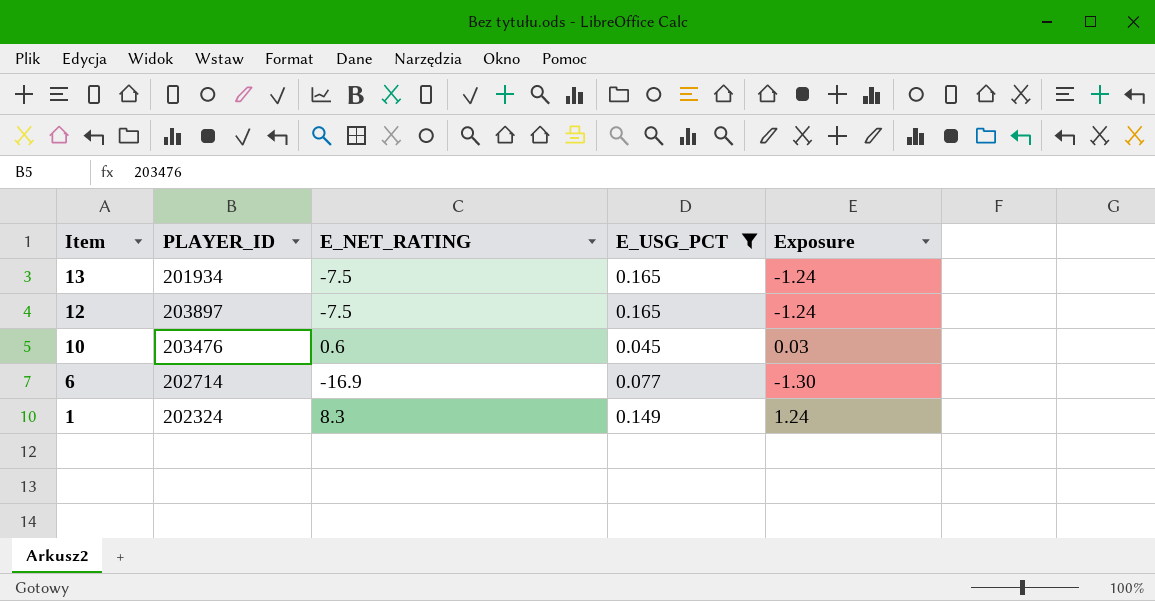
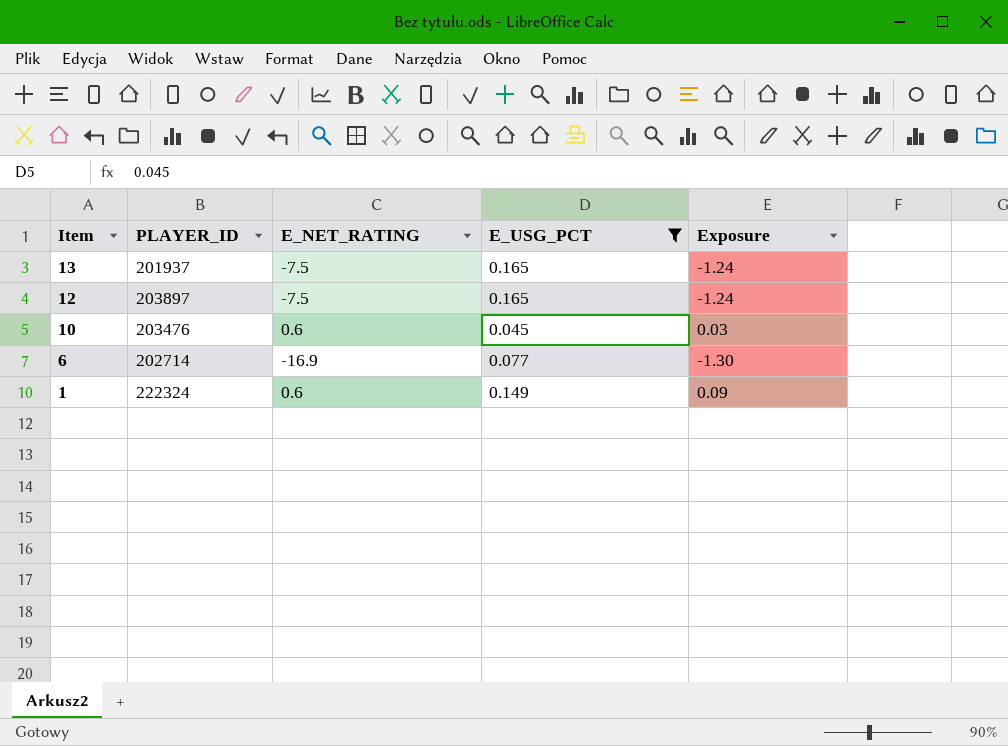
13 | PLAYER_ID: 201934 -> 201937
1 | PLAYER_ID: 202324 -> 222324
1 | E_NET_RATING: 8.3 -> 0.6
1 | Exposure: 1.24 -> 0.09

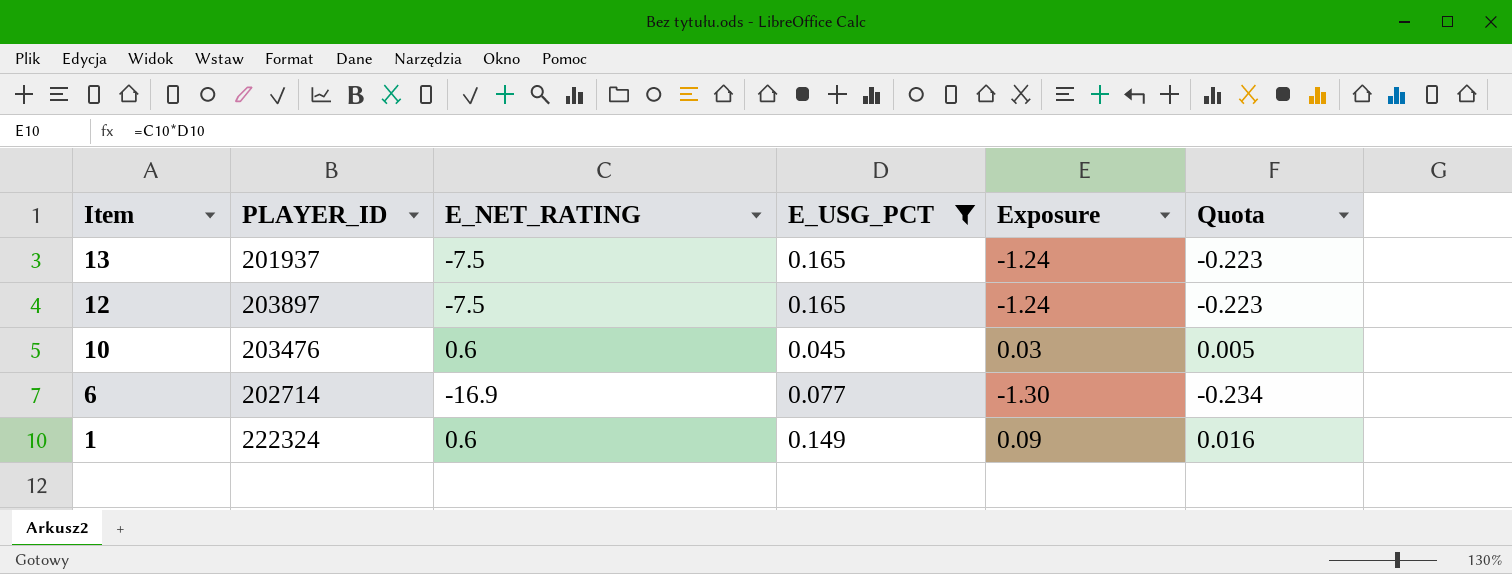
column Quota | formula: none -> [Exposure] * 0.18

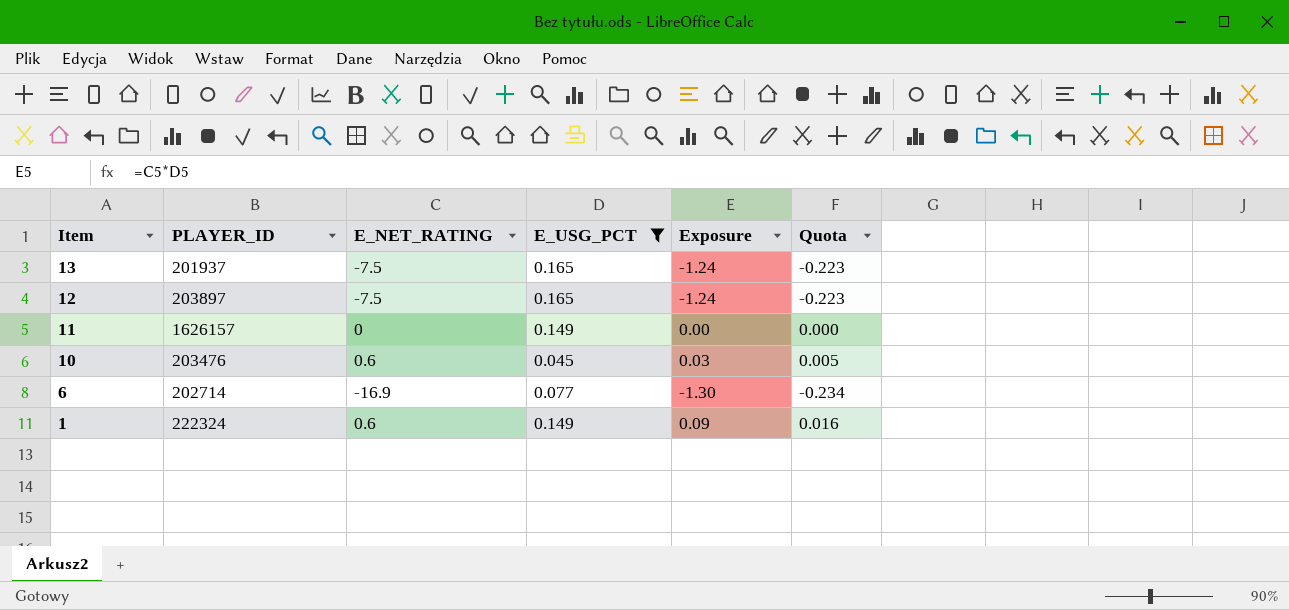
row 11: none -> 1626157 | 0 | 0.149 | 0.00 | 0.000

